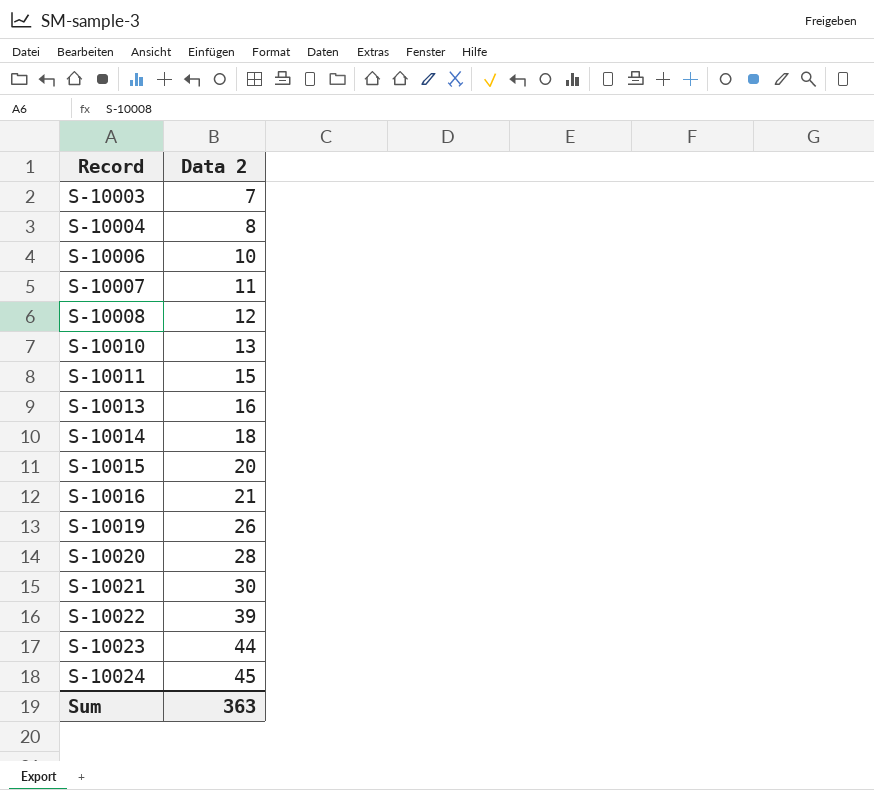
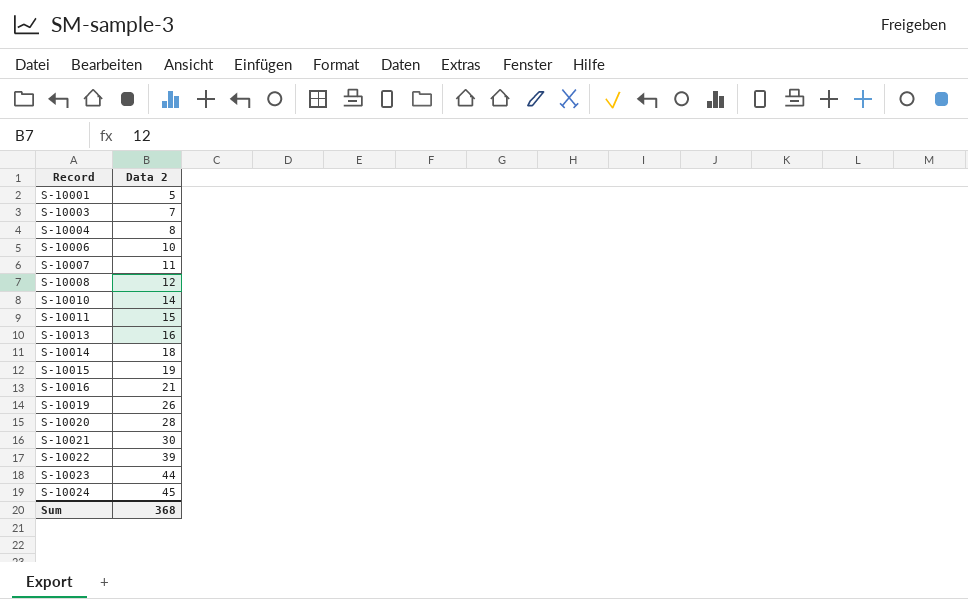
row S-10001: none -> 5
S-10010 | Data 2: 13 -> 14
S-10015 | Data 2: 20 -> 19
Sum | Data 2: 363 -> 368

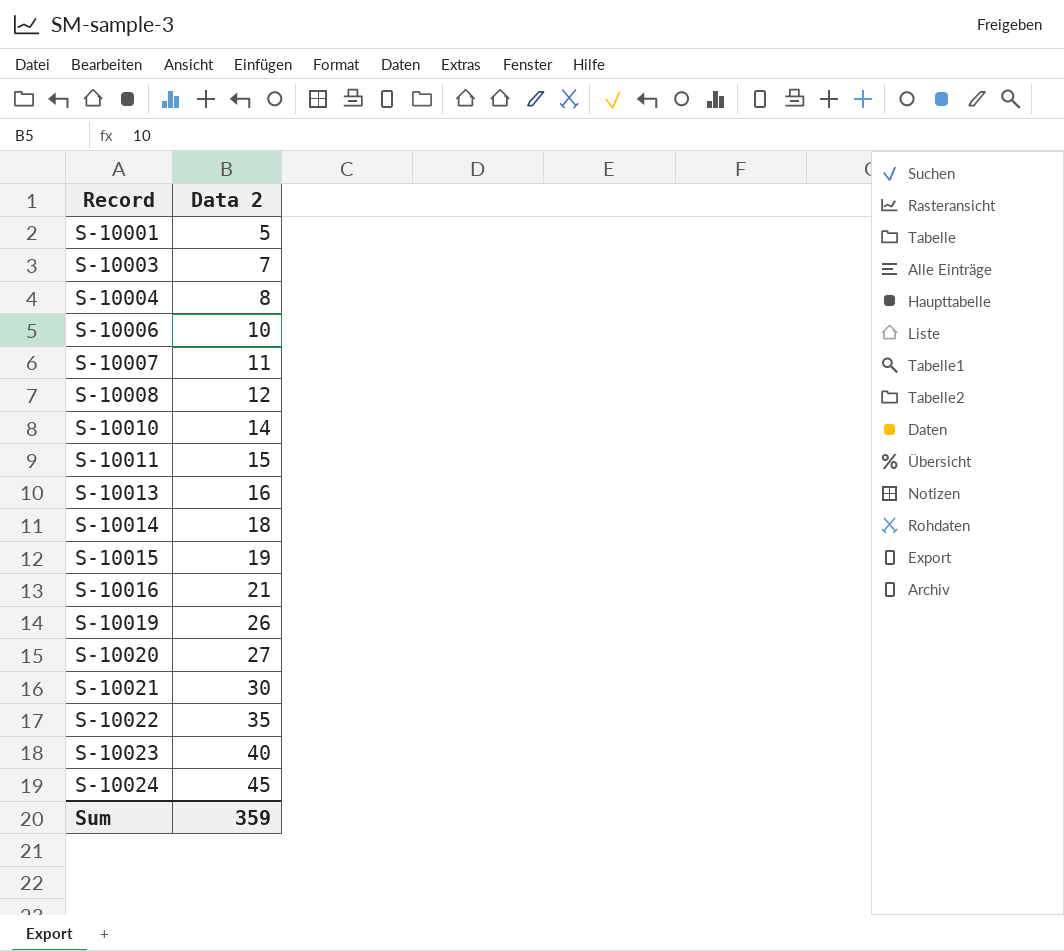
S-10020 | Data 2: 28 -> 27
S-10022 | Data 2: 39 -> 35
S-10023 | Data 2: 44 -> 40
Sum | Data 2: 368 -> 359

